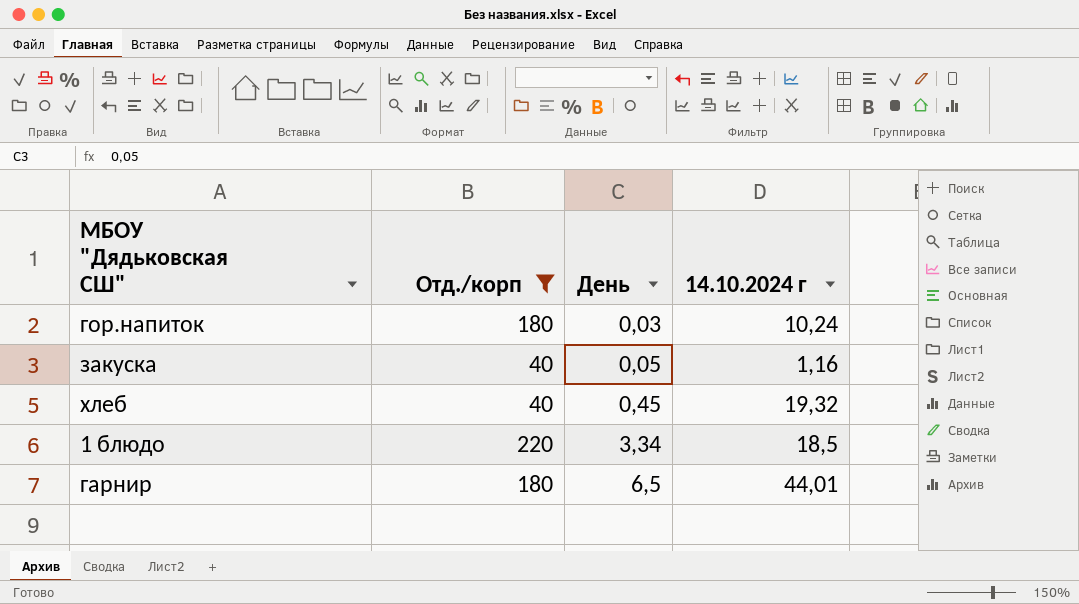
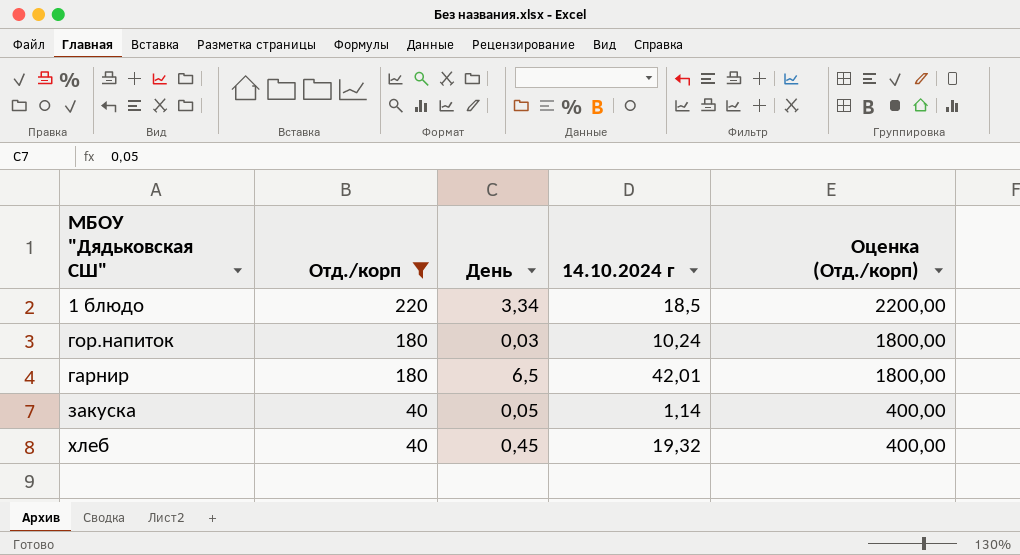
row order: День ascending -> Отд./корп descending
column Оценка (Отд./корп) | formula: none -> [Отд./корп] * 10
гарнир | 14.10.2024 г: 44,01 -> 42,01
закуска | 14.10.2024 г: 1,16 -> 1,14

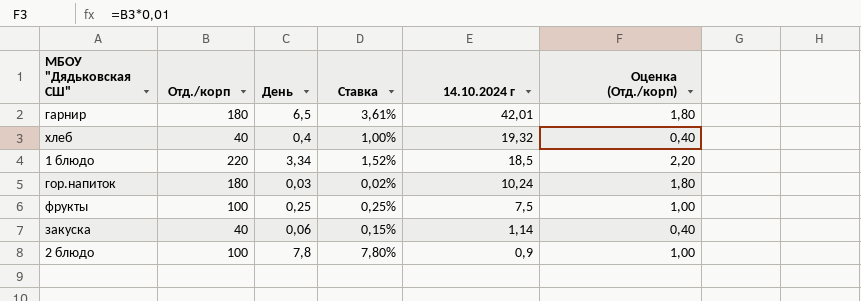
filter: Отд./корп != 100 -> none
row order: Отд./корп descending -> 14.10.2024 г descending
column Ставка | formula: none -> [День] / [Отд./корп]
column Оценка (Отд./корп) | formula: [Отд./корп] * 10 -> [Отд./корп] * 0,01
хлеб | День: 0,45 -> 0,4
закуска | День: 0,05 -> 0,06

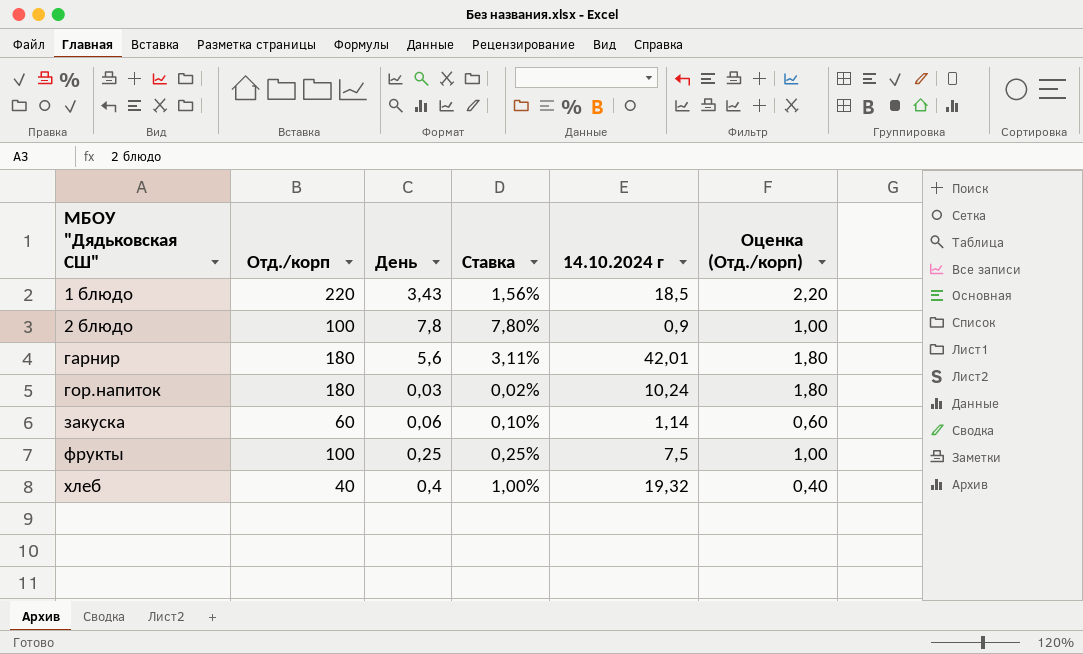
row order: 14.10.2024 г descending -> МБОУ "Дядьковская СШ" ascending
1 блюдо | День: 3,34 -> 3,43
1 блюдо | Ставка: 1,52% -> 1,56%
гарнир | День: 6,5 -> 5,6
гарнир | Ставка: 3,61% -> 3,11%
закуска | Отд./корп: 40 -> 60
закуска | Ставка: 0,15% -> 0,10%
закуска | Оценка (Отд./корп): 0,40 -> 0,60

